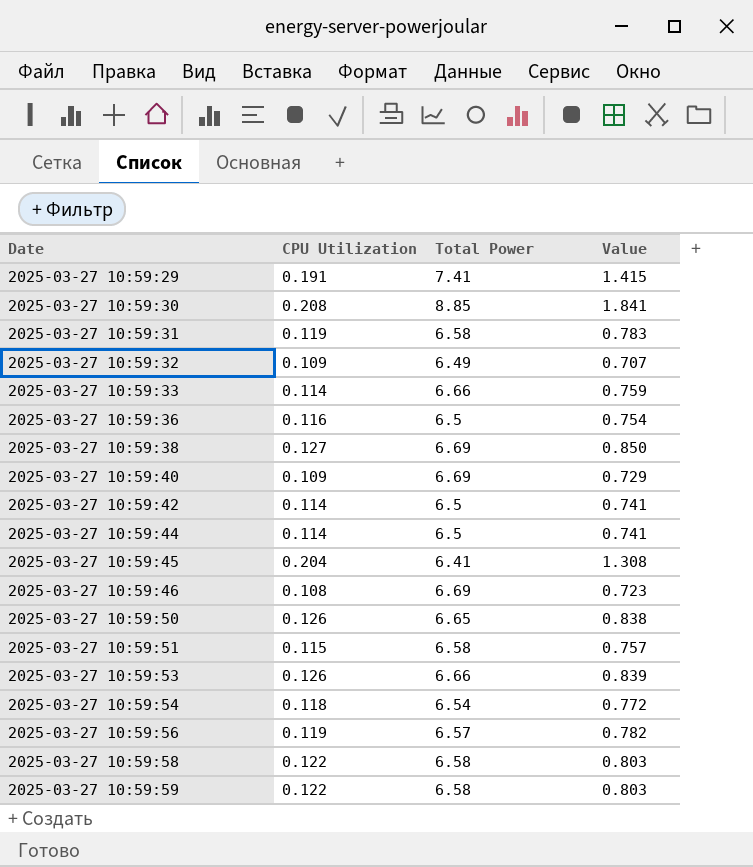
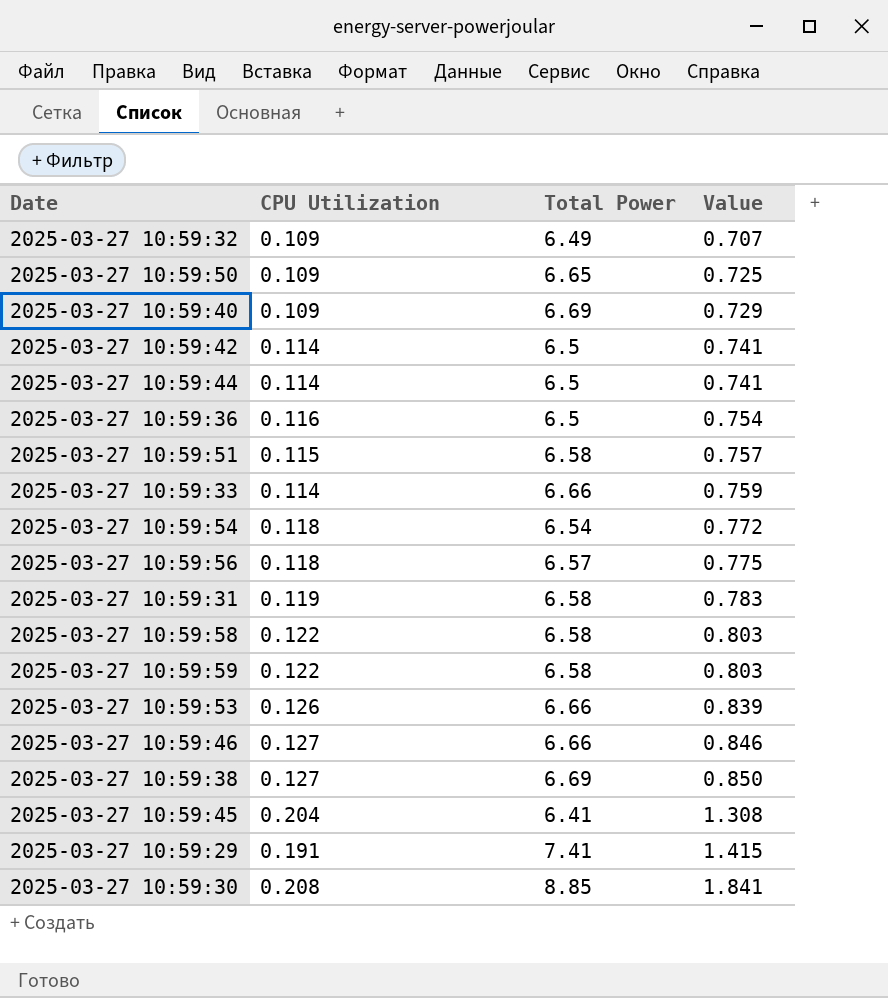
row order: Date ascending -> Value ascending
2025-03-27 10:59:50 | CPU Utilization: 0.126 -> 0.109
2025-03-27 10:59:50 | Value: 0.838 -> 0.725
2025-03-27 10:59:56 | CPU Utilization: 0.119 -> 0.118
2025-03-27 10:59:56 | Value: 0.782 -> 0.775
2025-03-27 10:59:46 | CPU Utilization: 0.108 -> 0.127
2025-03-27 10:59:46 | Total Power: 6.69 -> 6.66
2025-03-27 10:59:46 | Value: 0.723 -> 0.846

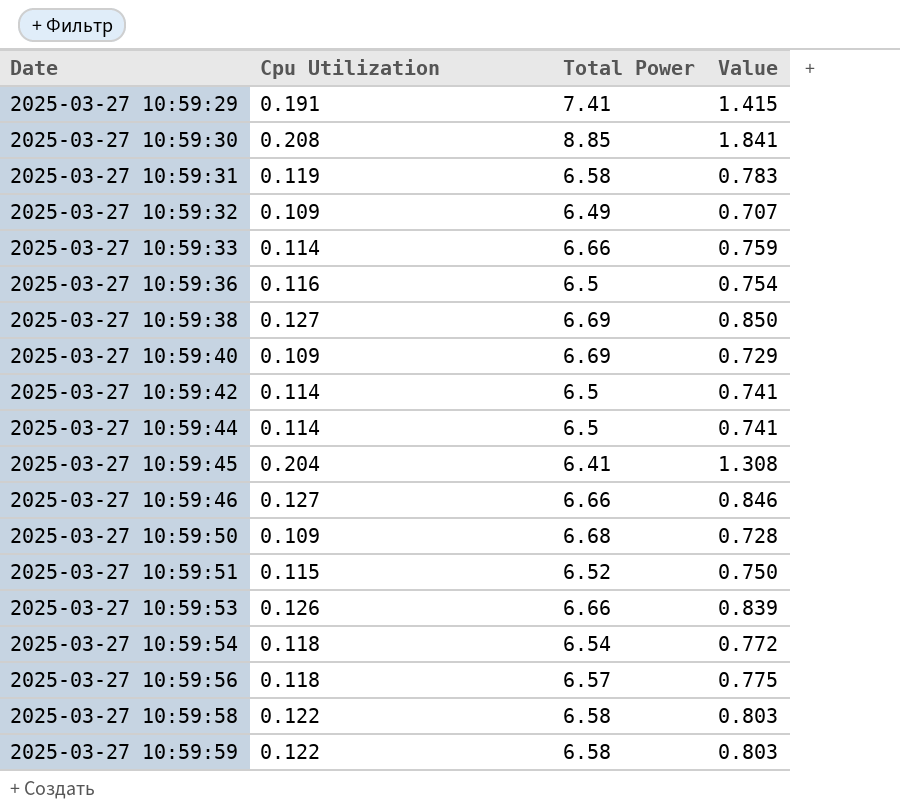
row order: Value ascending -> Date ascending
column name: CPU Utilization -> Cpu Utilization
2025-03-27 10:59:50 | Total Power: 6.65 -> 6.68
2025-03-27 10:59:50 | Value: 0.725 -> 0.728
2025-03-27 10:59:51 | Total Power: 6.58 -> 6.52
2025-03-27 10:59:51 | Value: 0.757 -> 0.750

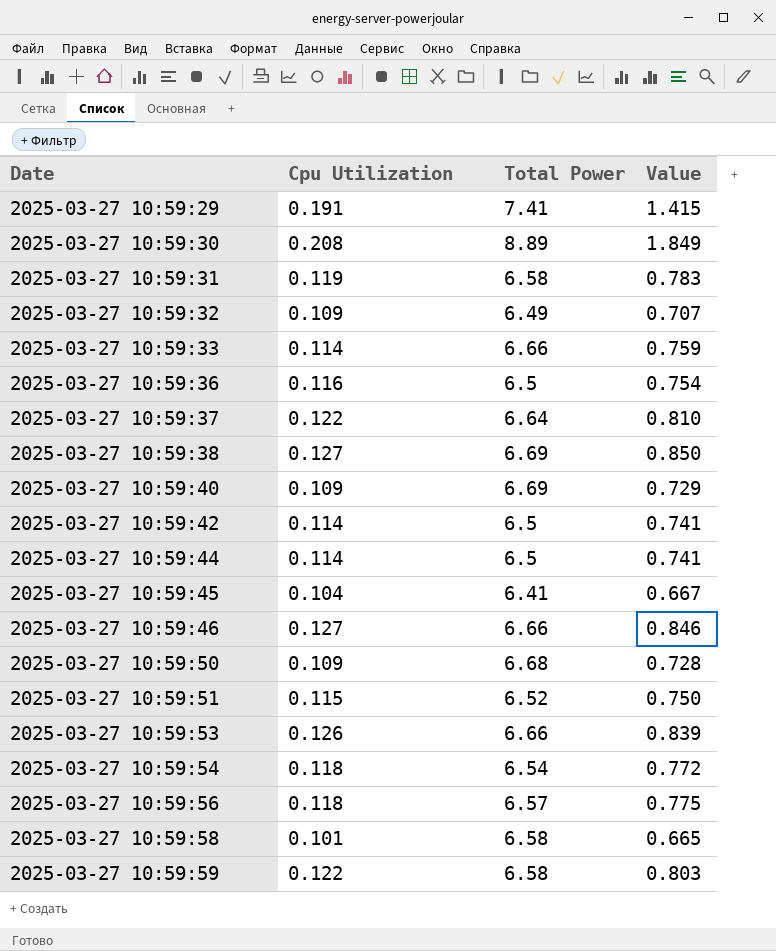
2025-03-27 10:59:30 | Total Power: 8.85 -> 8.89
2025-03-27 10:59:30 | Value: 1.841 -> 1.849
row 2025-03-27 10:59:37: none -> 0.122 | 6.64 | 0.810
2025-03-27 10:59:45 | Cpu Utilization: 0.204 -> 0.104
2025-03-27 10:59:45 | Value: 1.308 -> 0.667
2025-03-27 10:59:58 | Cpu Utilization: 0.122 -> 0.101
2025-03-27 10:59:58 | Value: 0.803 -> 0.665

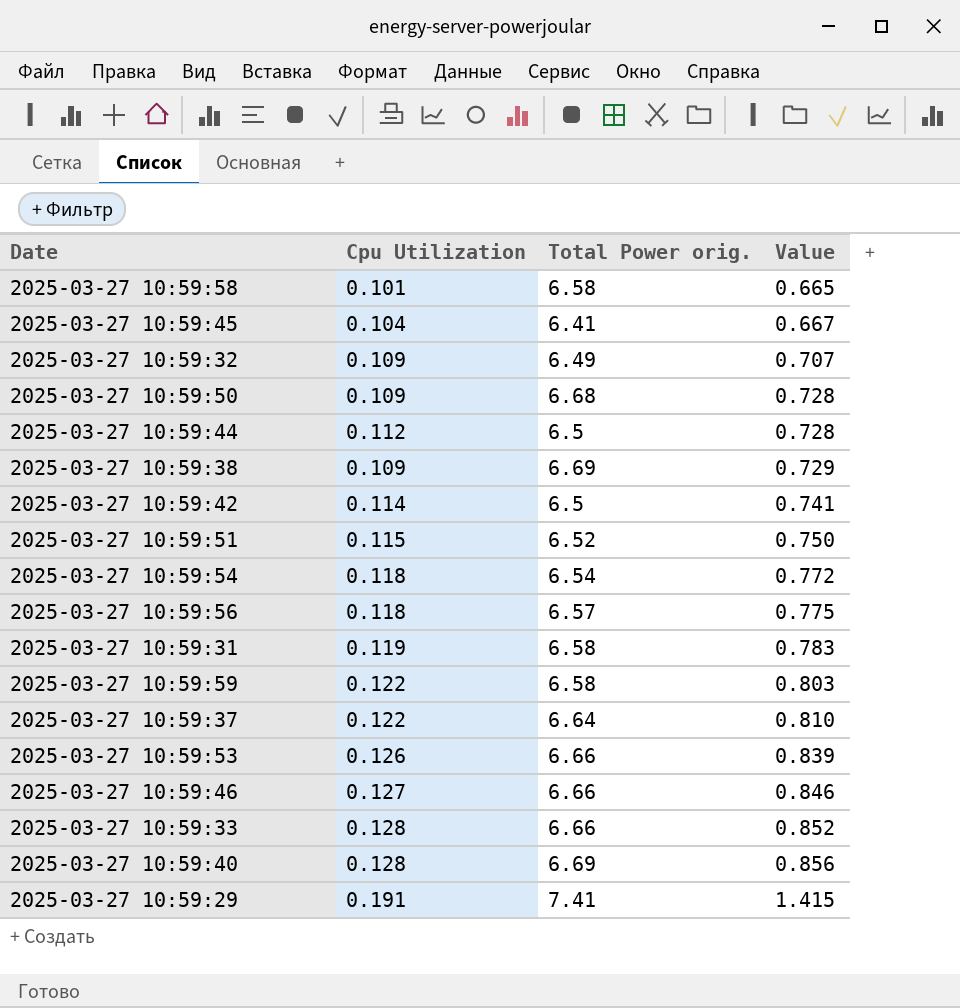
row order: Date ascending -> Value ascending
column name: Total Power -> Total Power orig.
row 2025-03-27 10:59:30: 0.208 | 8.89 | 1.849 -> none
row 2025-03-27 10:59:36: 0.116 | 6.5 | 0.754 -> none
2025-03-27 10:59:44 | Cpu Utilization: 0.114 -> 0.112
2025-03-27 10:59:44 | Value: 0.741 -> 0.728
2025-03-27 10:59:38 | Cpu Utilization: 0.127 -> 0.109
2025-03-27 10:59:38 | Value: 0.850 -> 0.729
2025-03-27 10:59:33 | Cpu Utilization: 0.114 -> 0.128
2025-03-27 10:59:33 | Value: 0.759 -> 0.852
2025-03-27 10:59:40 | Cpu Utilization: 0.109 -> 0.128
2025-03-27 10:59:40 | Value: 0.729 -> 0.856

